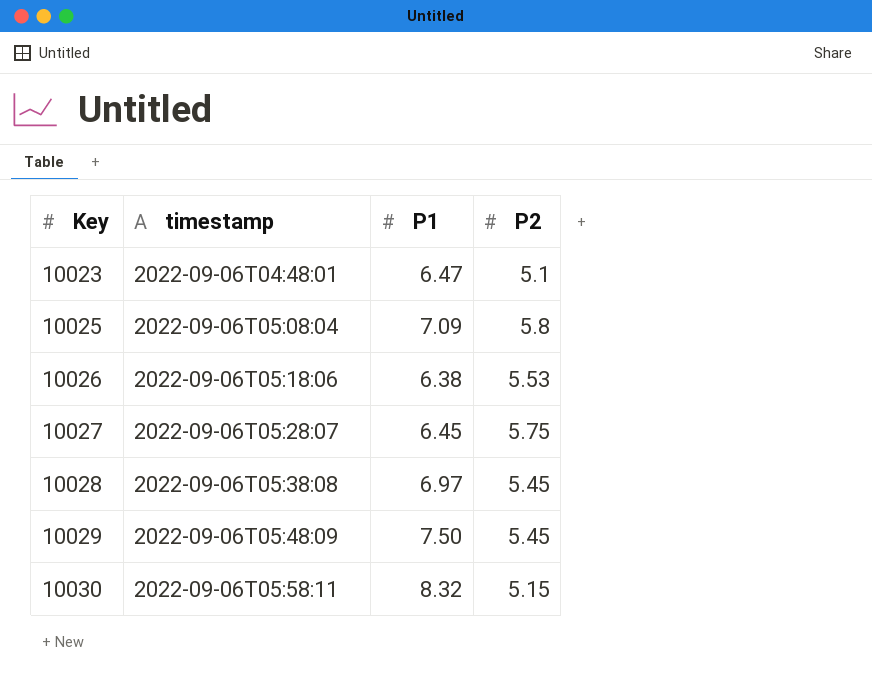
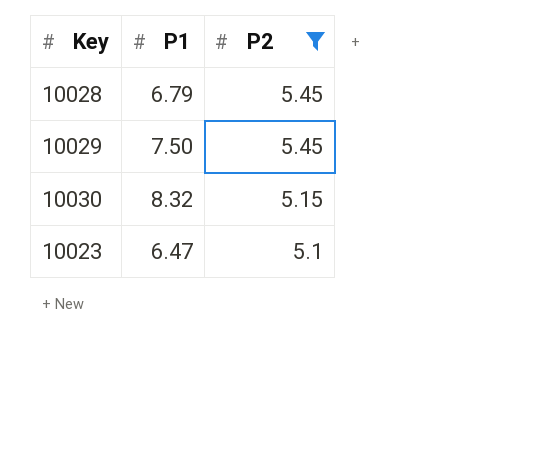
filter: none -> P2 <= 5.45
row order: Key ascending -> P2 descending
column timestamp | position: 2 -> none
10028 | P1: 6.97 -> 6.79

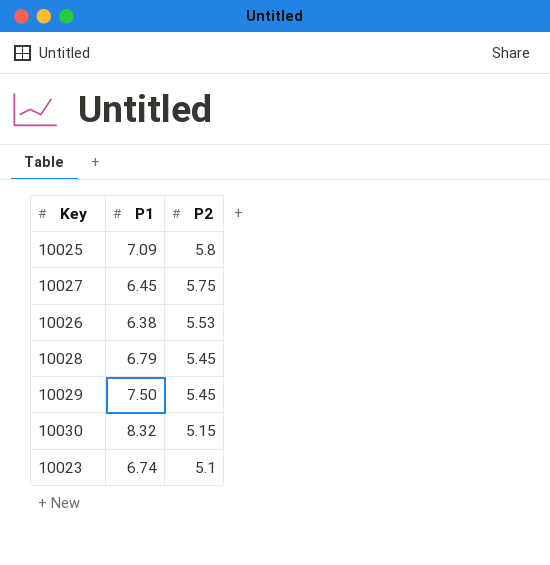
filter: P2 <= 5.45 -> none
10023 | P1: 6.47 -> 6.74

